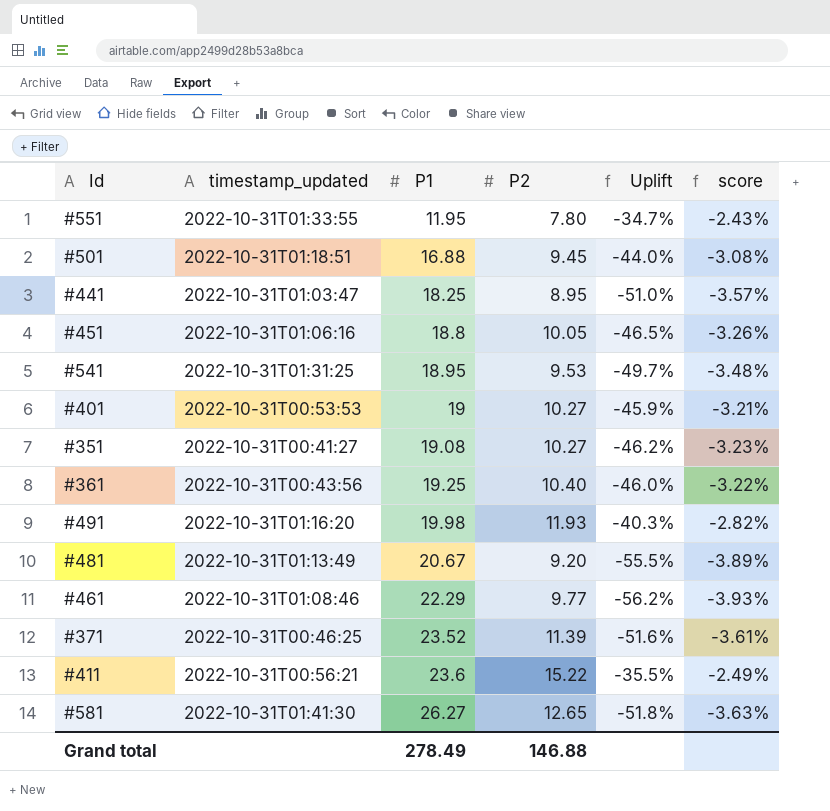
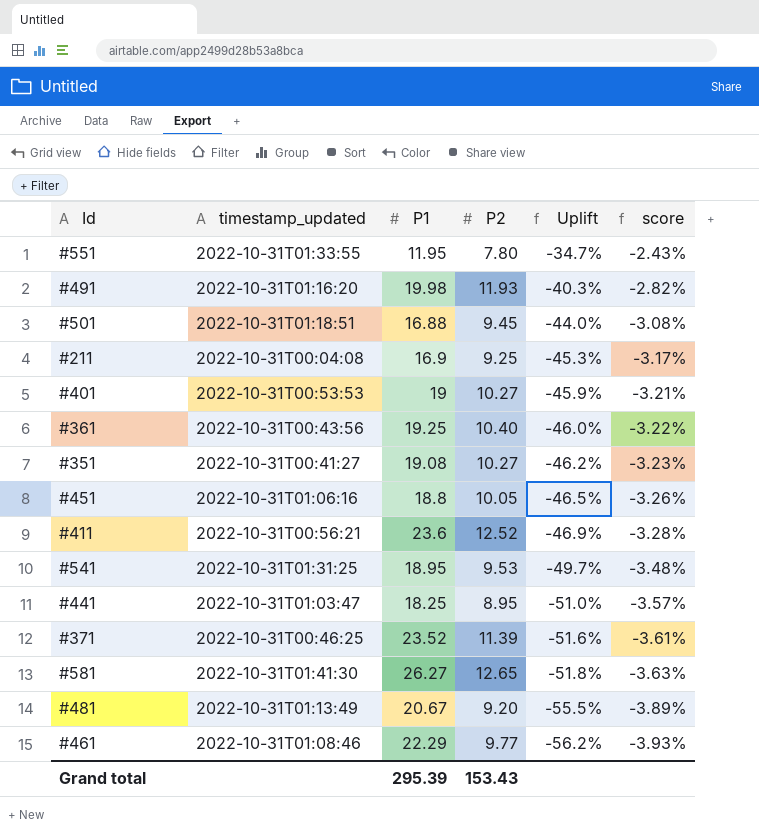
row order: P1 ascending -> Uplift descending
row #211: none -> 2022-10-31T00:04:08 | 16.9 | 9.25 | -45.3% | -3.17%
#411 | P2: 15.22 -> 12.52
#411 | Uplift: -35.5% -> -46.9%
#411 | score: -2.49% -> -3.28%
Grand total | P1: 278.49 -> 295.39
Grand total | P2: 146.88 -> 153.43

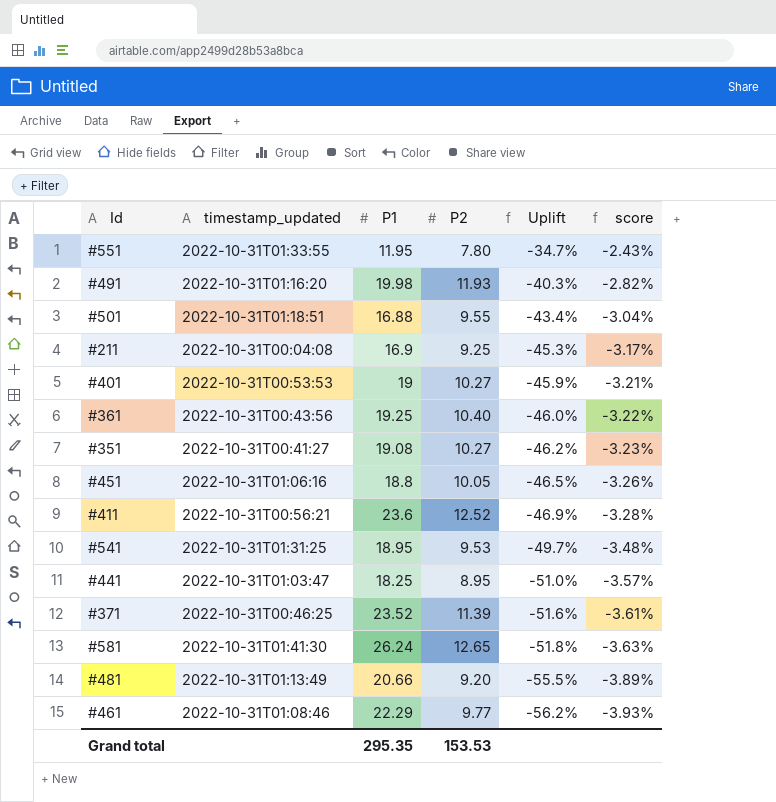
#501 | P2: 9.45 -> 9.55
#501 | Uplift: -44.0% -> -43.4%
#501 | score: -3.08% -> -3.04%
#581 | P1: 26.27 -> 26.24
#481 | P1: 20.67 -> 20.66
Grand total | P1: 295.39 -> 295.35
Grand total | P2: 153.43 -> 153.53

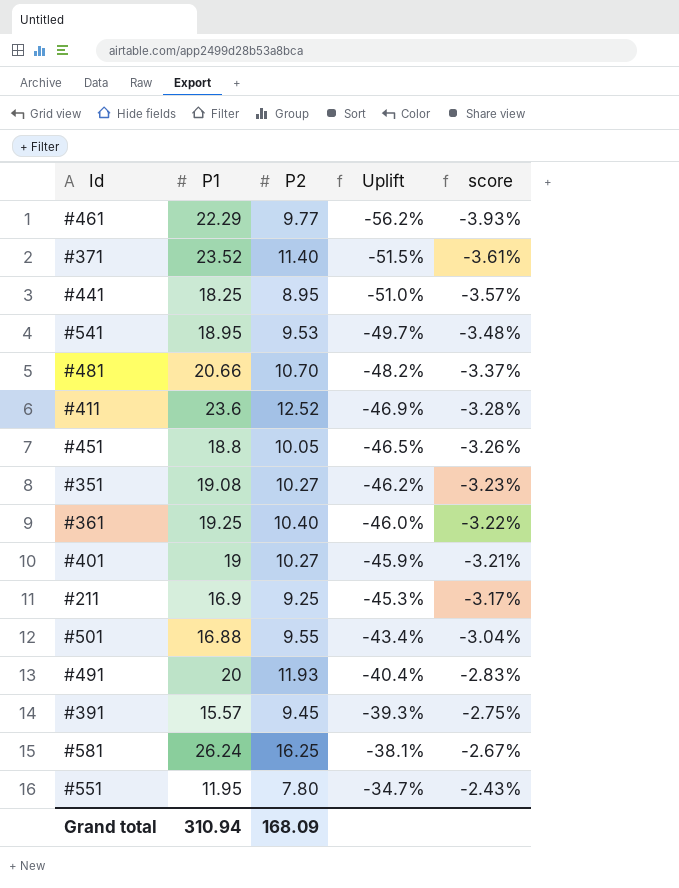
row order: Uplift descending -> Uplift ascending
column timestamp_updated | position: 2 -> none
#371 | P2: 11.39 -> 11.40
#371 | Uplift: -51.6% -> -51.5%
#481 | P2: 9.20 -> 10.70
#481 | Uplift: -55.5% -> -48.2%
#481 | score: -3.89% -> -3.37%
#491 | P1: 19.98 -> 20
#491 | Uplift: -40.3% -> -40.4%
#491 | score: -2.82% -> -2.83%
row #391: none -> 15.57 | 9.45 | -39.3% | -2.75%
#581 | P2: 12.65 -> 16.25
#581 | Uplift: -51.8% -> -38.1%
#581 | score: -3.63% -> -2.67%
Grand total | P1: 295.35 -> 310.94
Grand total | P2: 153.53 -> 168.09

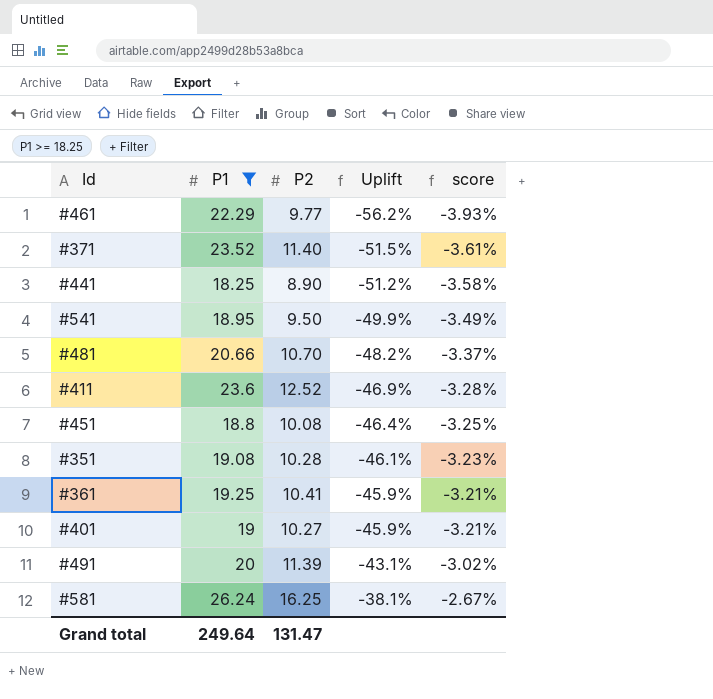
filter: none -> P1 >= 18.25
#441 | P2: 8.95 -> 8.90
#441 | Uplift: -51.0% -> -51.2%
#441 | score: -3.57% -> -3.58%
#541 | P2: 9.53 -> 9.50
#541 | Uplift: -49.7% -> -49.9%
#541 | score: -3.48% -> -3.49%
#451 | P2: 10.05 -> 10.08
#451 | Uplift: -46.5% -> -46.4%
#451 | score: -3.26% -> -3.25%
#351 | P2: 10.27 -> 10.28
#351 | Uplift: -46.2% -> -46.1%
#361 | P2: 10.40 -> 10.41
#361 | Uplift: -46.0% -> -45.9%
#361 | score: -3.22% -> -3.21%
#491 | P2: 11.93 -> 11.39
#491 | Uplift: -40.4% -> -43.1%
#491 | score: -2.83% -> -3.02%
Grand total | P1: 310.94 -> 249.64
Grand total | P2: 168.09 -> 131.47

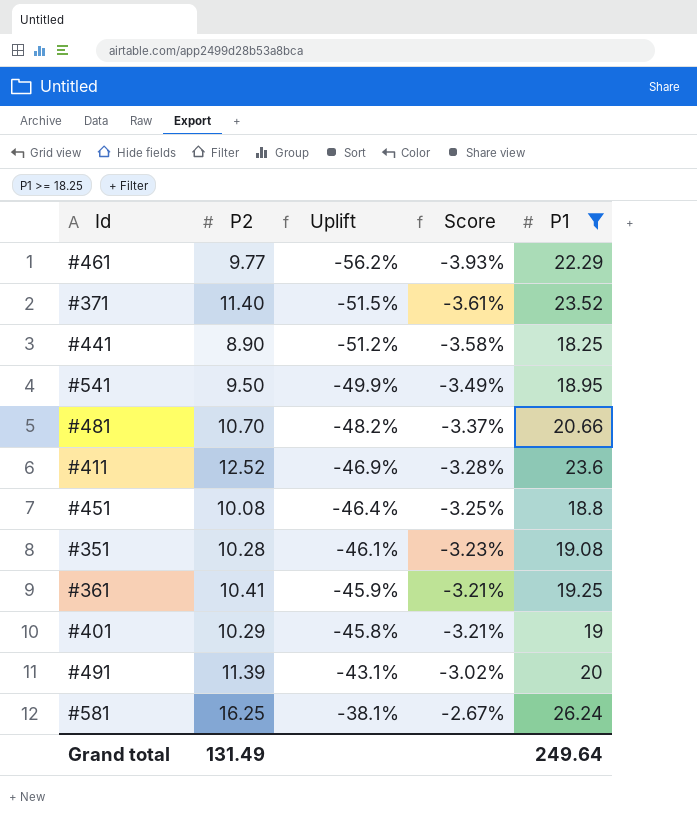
column name: score -> Score
column P1 | position: 2 -> 5
#401 | P2: 10.27 -> 10.29
#401 | Uplift: -45.9% -> -45.8%
Grand total | P2: 131.47 -> 131.49

